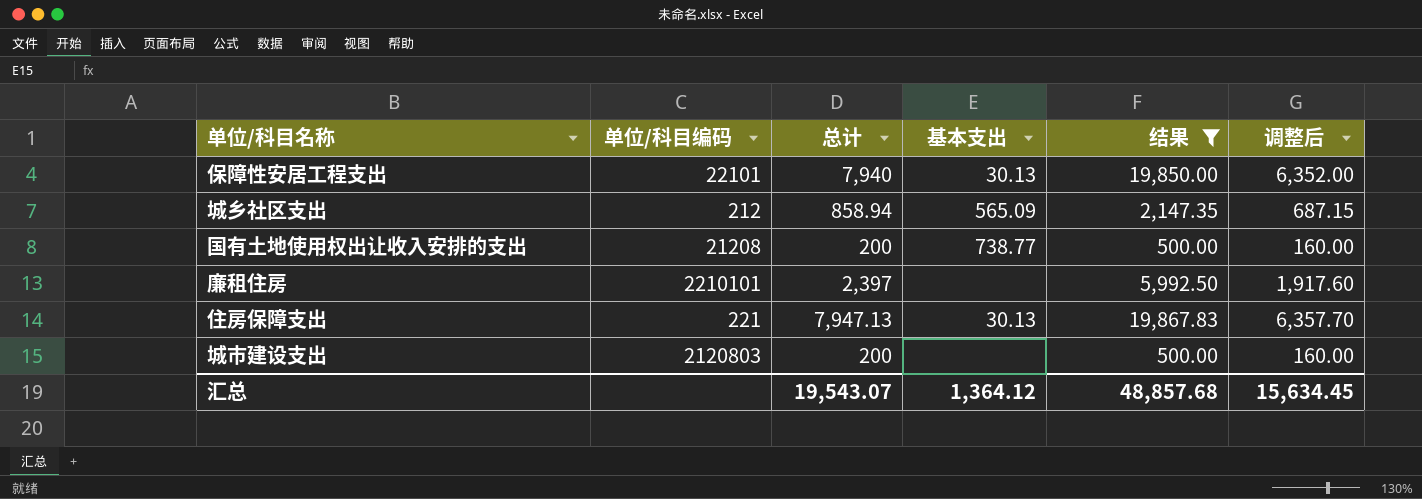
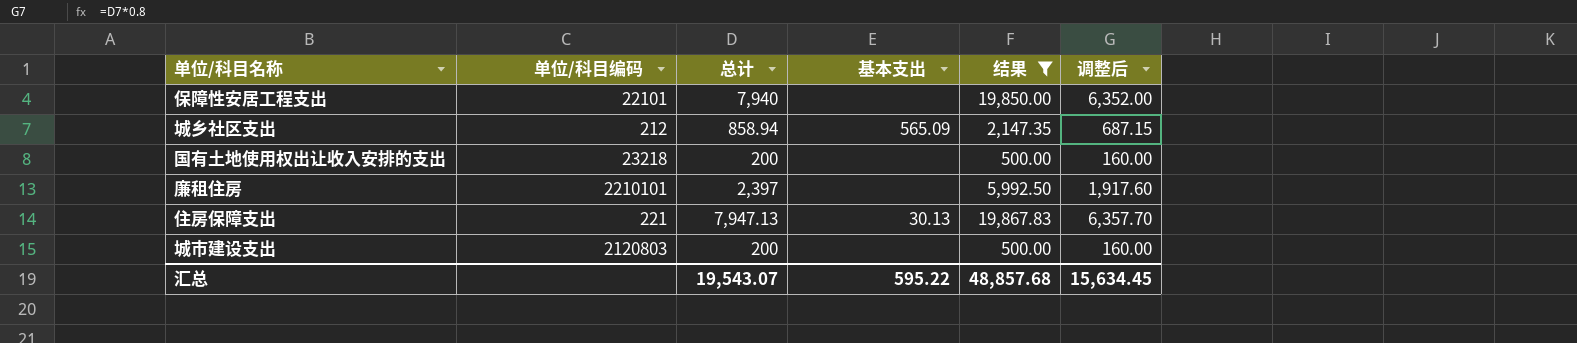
保障性安居工程支出 | 基本支出: 30.13 -> none
国有土地使用权出让收入安排的支出 | 单位/科目编码: 21208 -> 23218
国有土地使用权出让收入安排的支出 | 基本支出: 738.77 -> none
汇总 | 基本支出: 1,364.12 -> 595.22

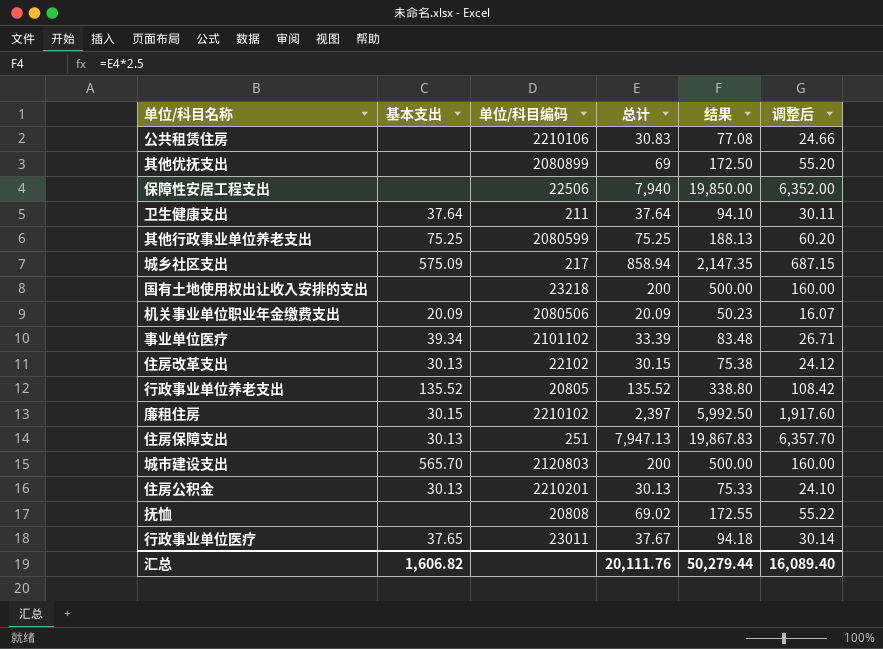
filter: 结果 >= 500.00 -> none
column 基本支出 | position: 4 -> 2
保障性安居工程支出 | 单位/科目编码: 22101 -> 22506
城乡社区支出 | 基本支出: 565.09 -> 575.09
城乡社区支出 | 单位/科目编码: 212 -> 217
廉租住房 | 基本支出: none -> 30.15
廉租住房 | 单位/科目编码: 2210101 -> 2210102
住房保障支出 | 单位/科目编码: 221 -> 251
城市建设支出 | 基本支出: none -> 565.70
汇总 | 基本支出: 595.22 -> 1,606.82
汇总 | 总计: 19,543.07 -> 20,111.76
汇总 | 结果: 48,857.68 -> 50,279.44
汇总 | 调整后: 15,634.45 -> 16,089.40

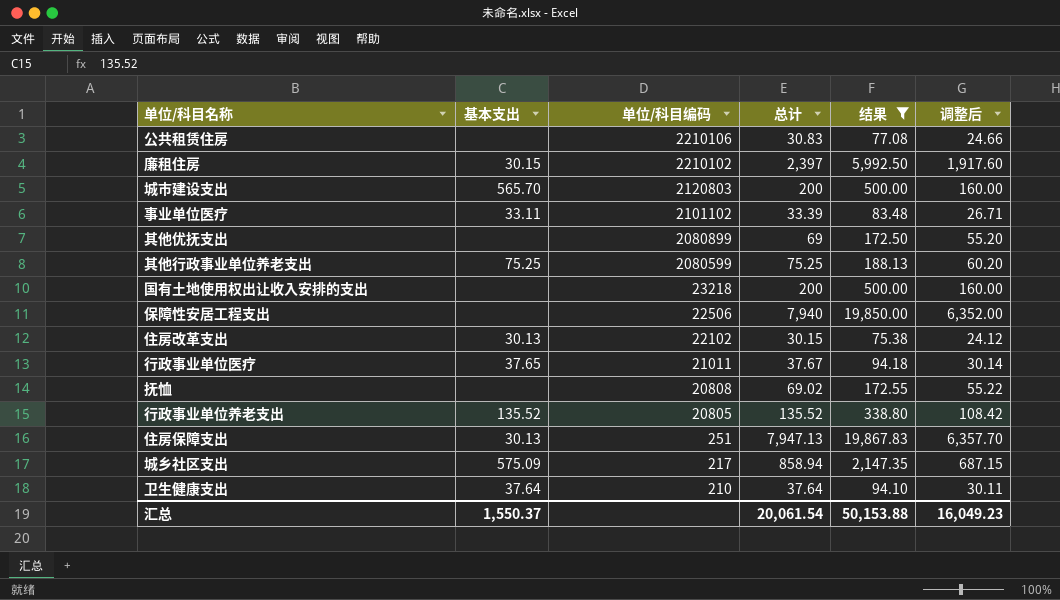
filter: none -> 结果 >= 75.38
row order: none -> 单位/科目编码 descending
事业单位医疗 | 基本支出: 39.34 -> 33.11
行政事业单位医疗 | 单位/科目编码: 23011 -> 21011
卫生健康支出 | 单位/科目编码: 211 -> 210
汇总 | 基本支出: 1,606.82 -> 1,550.37
汇总 | 总计: 20,111.76 -> 20,061.54
汇总 | 结果: 50,279.44 -> 50,153.88
汇总 | 调整后: 16,089.40 -> 16,049.23

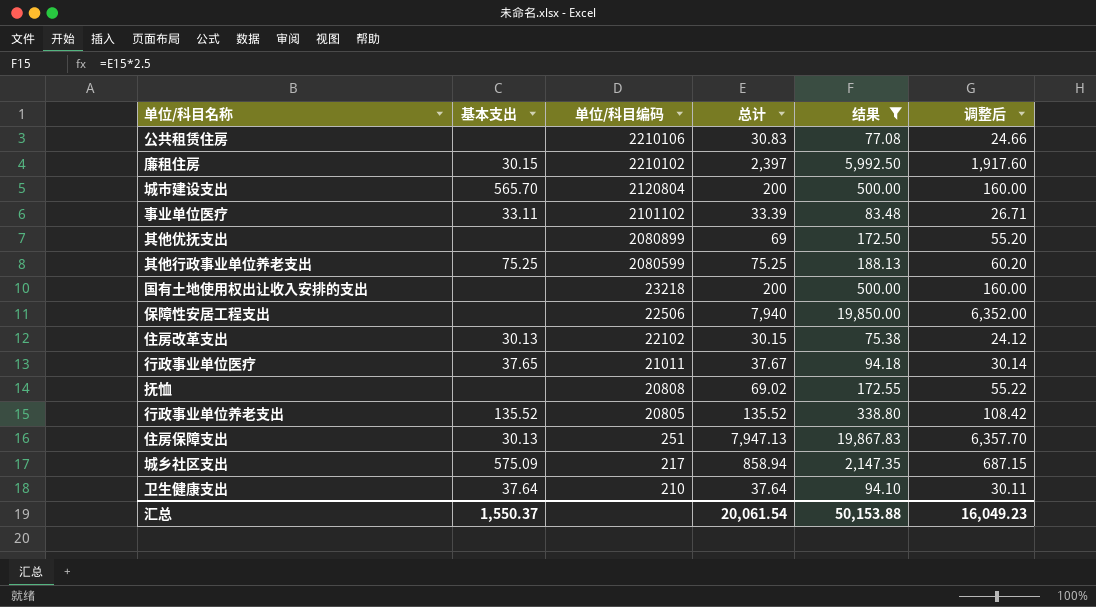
城市建设支出 | 单位/科目编码: 2120803 -> 2120804

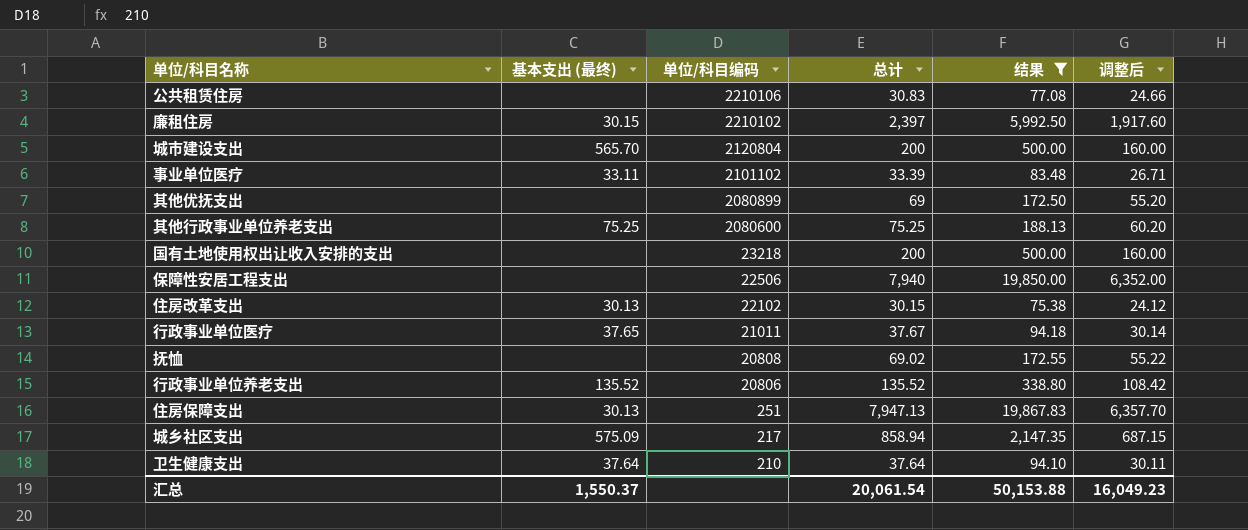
column name: 基本支出 -> 基本支出 (最终)
其他行政事业单位养老支出 | 单位/科目编码: 2080599 -> 2080600
行政事业单位养老支出 | 单位/科目编码: 20805 -> 20806

